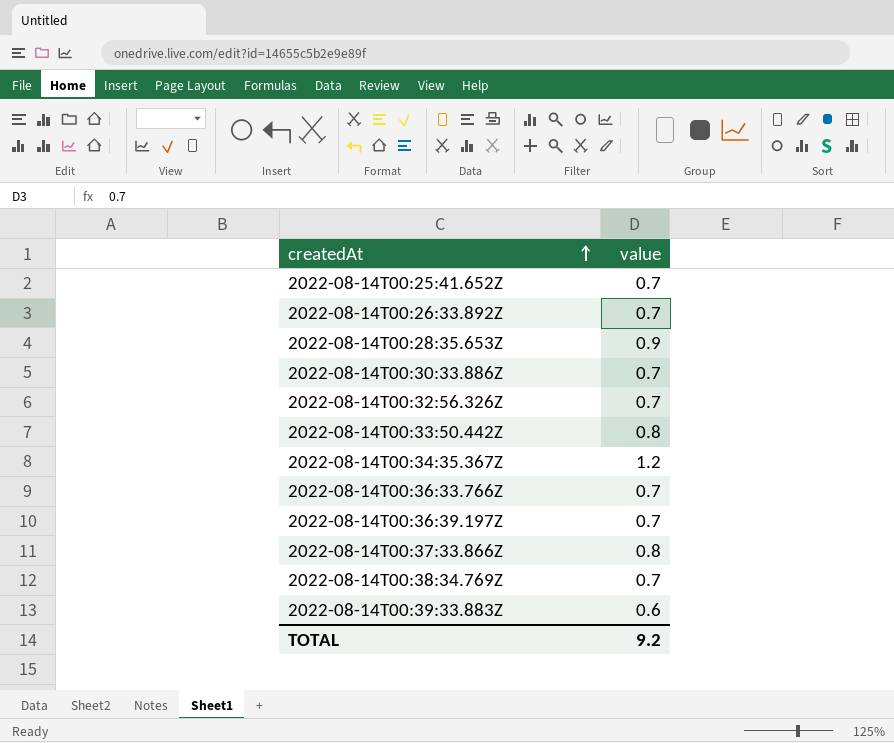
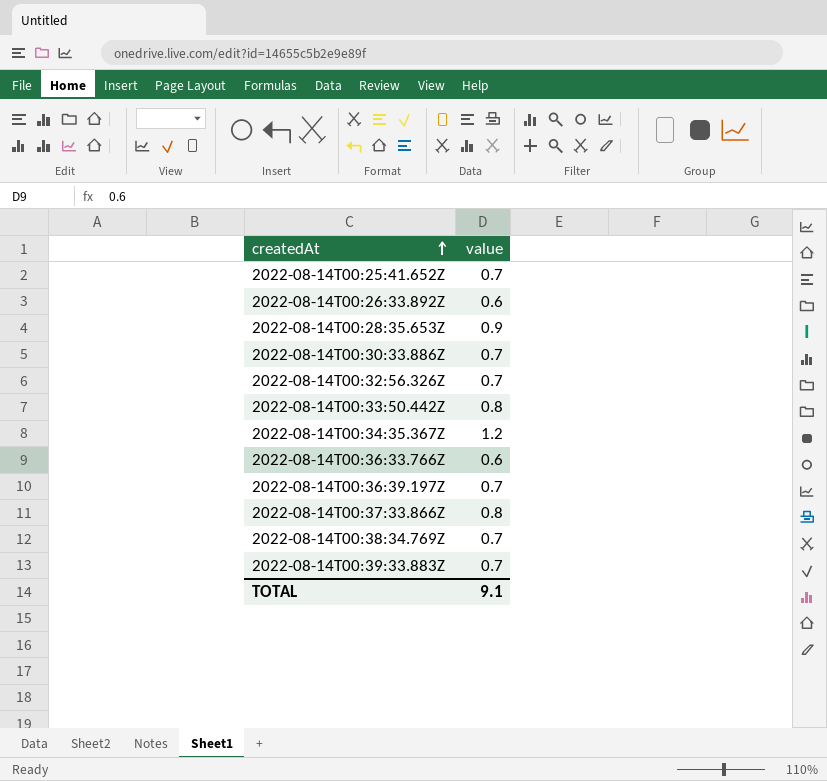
2022-08-14T00:26:33.892Z | value: 0.7 -> 0.6
2022-08-14T00:36:33.766Z | value: 0.7 -> 0.6
2022-08-14T00:39:33.883Z | value: 0.6 -> 0.7
TOTAL | value: 9.2 -> 9.1

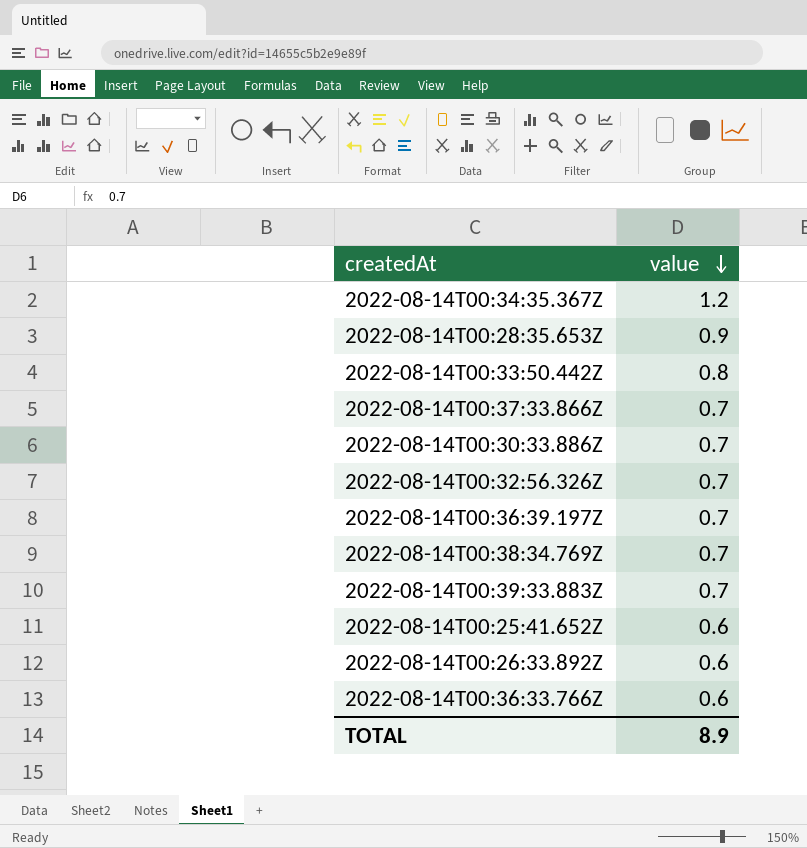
row order: createdAt ascending -> value descending
2022-08-14T00:37:33.866Z | value: 0.8 -> 0.7
2022-08-14T00:25:41.652Z | value: 0.7 -> 0.6
TOTAL | value: 9.1 -> 8.9

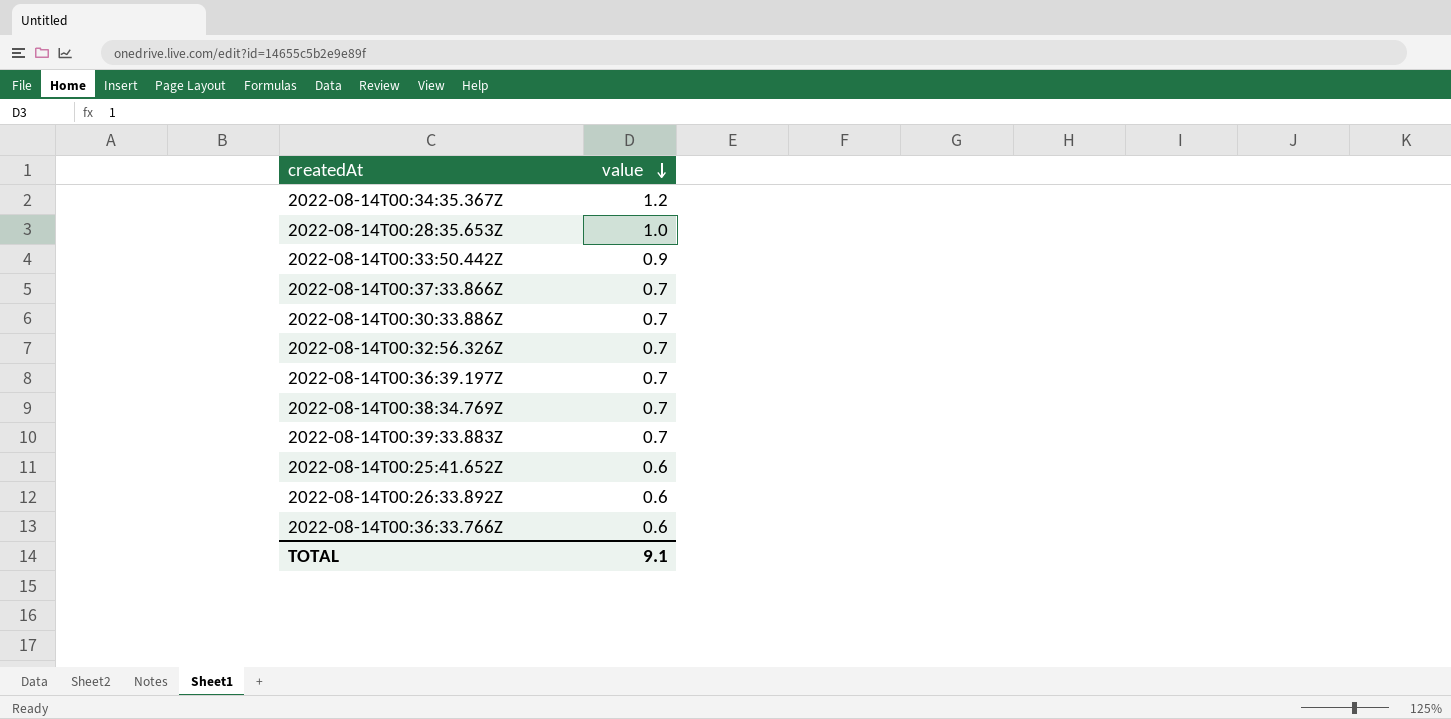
2022-08-14T00:28:35.653Z | value: 0.9 -> 1.0
2022-08-14T00:33:50.442Z | value: 0.8 -> 0.9
TOTAL | value: 8.9 -> 9.1

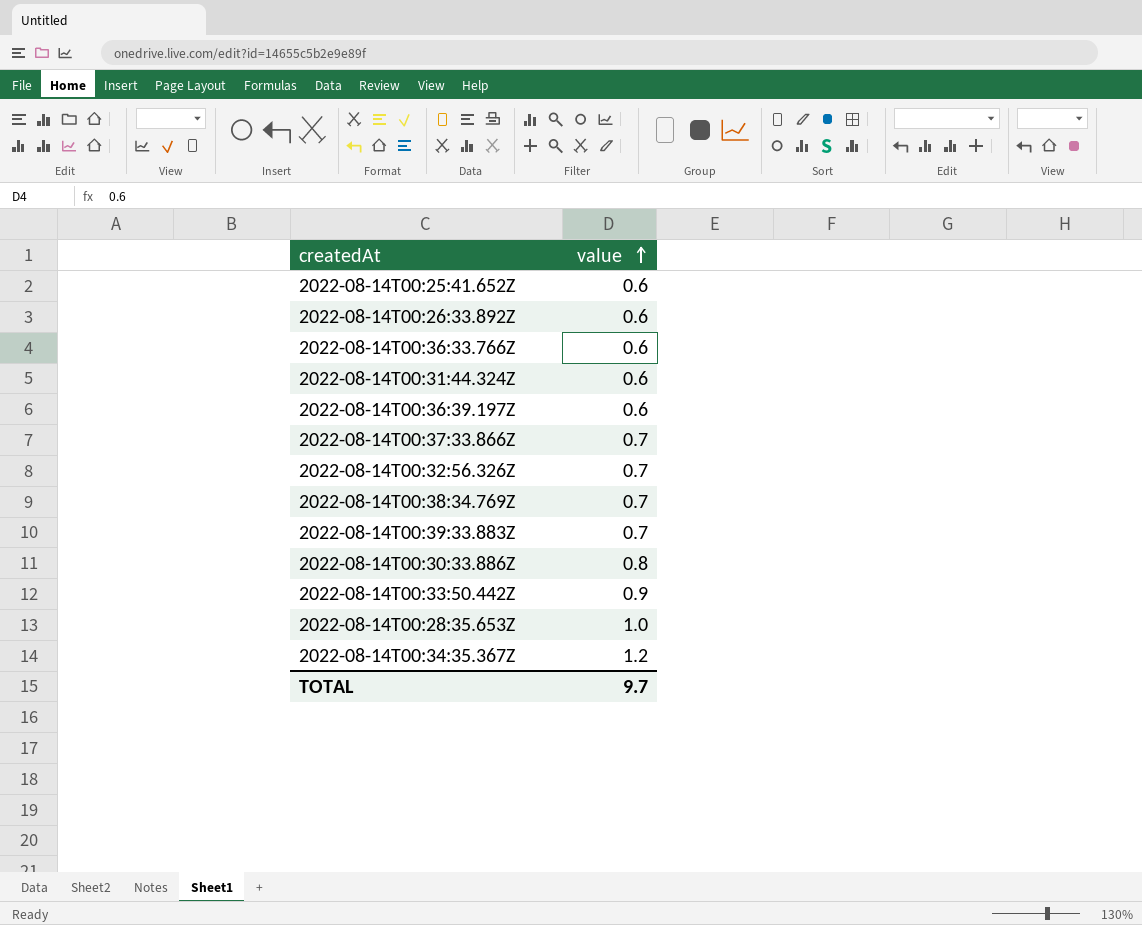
row order: value descending -> value ascending
row 2022-08-14T00:31:44.324Z: none -> 0.6
2022-08-14T00:36:39.197Z | value: 0.7 -> 0.6
2022-08-14T00:30:33.886Z | value: 0.7 -> 0.8
TOTAL | value: 9.1 -> 9.7

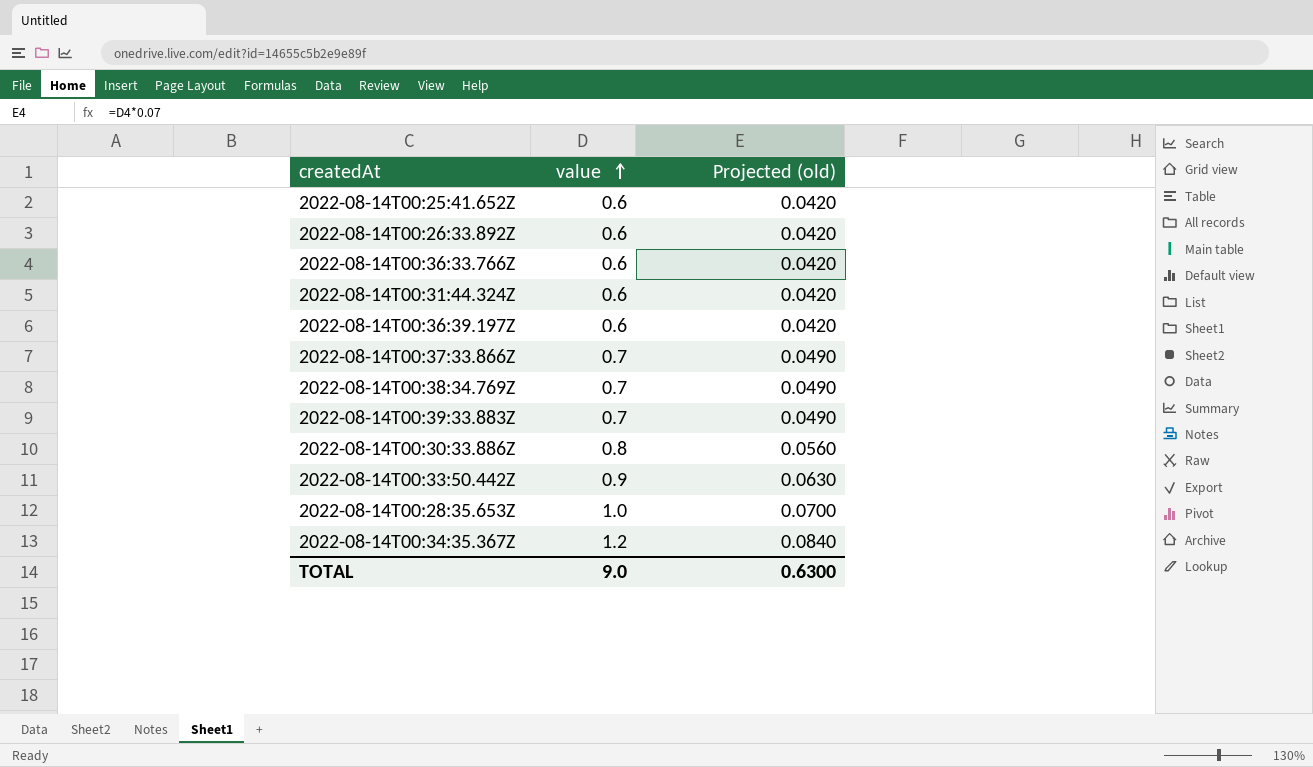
column Projected (old) | formula: none -> [value] * 0.07
row 2022-08-14T00:32:56.326Z: 0.7 -> none
TOTAL | value: 9.7 -> 9.0

